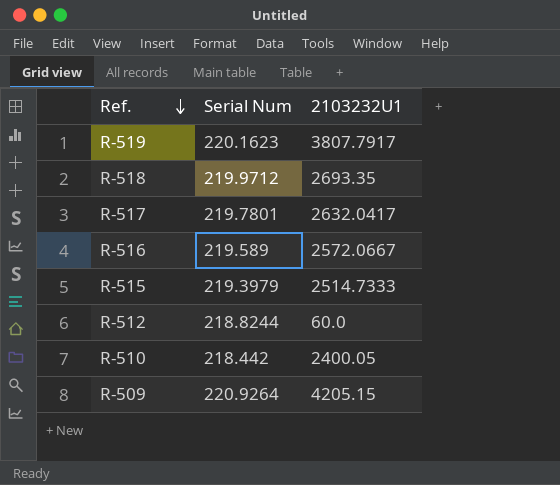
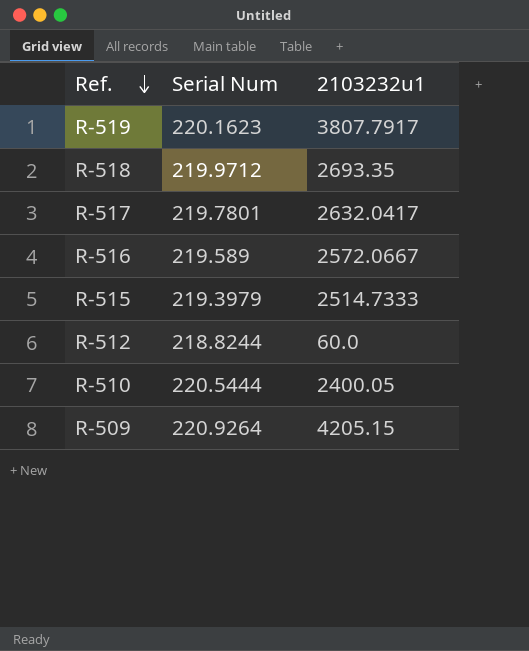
column name: 2103232U1 -> 2103232u1
R-510 | Serial Num: 218.442 -> 220.5444

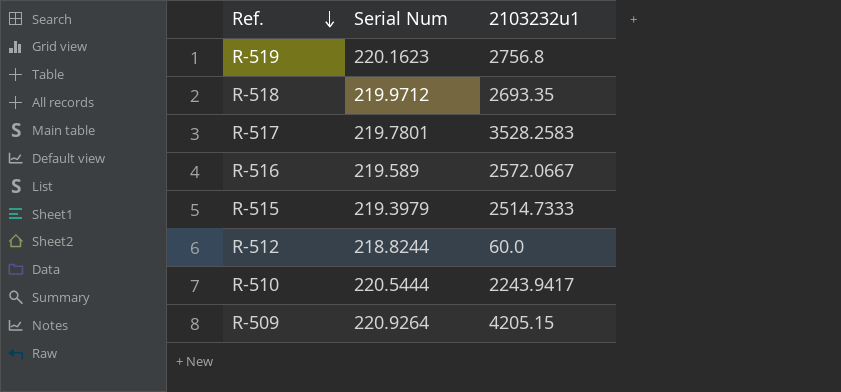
R-519 | 2103232u1: 3807.7917 -> 2756.8
R-517 | 2103232u1: 2632.0417 -> 3528.2583
R-510 | 2103232u1: 2400.05 -> 2243.9417

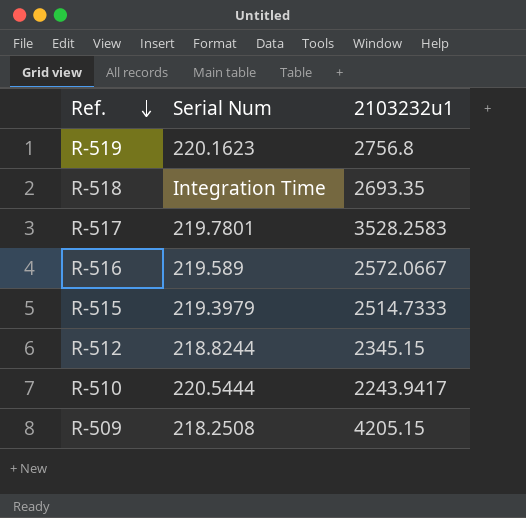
R-518 | Serial Num: 219.9712 -> Integration Time
R-512 | 2103232u1: 60.0 -> 2345.15
R-509 | Serial Num: 220.9264 -> 218.2508

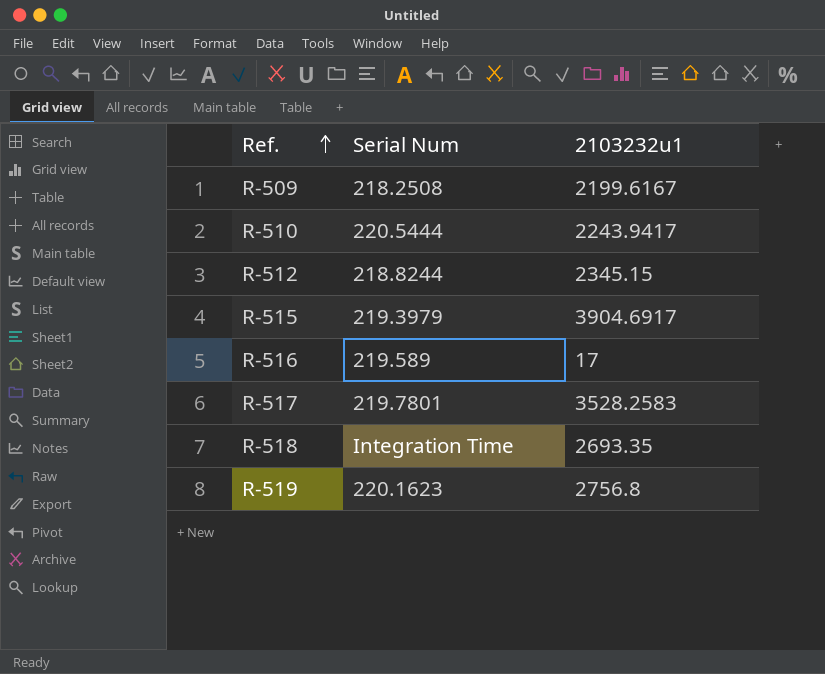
row order: Ref. descending -> Ref. ascending
R-509 | 2103232u1: 4205.15 -> 2199.6167
R-515 | 2103232u1: 2514.7333 -> 3904.6917
R-516 | 2103232u1: 2572.0667 -> 17

